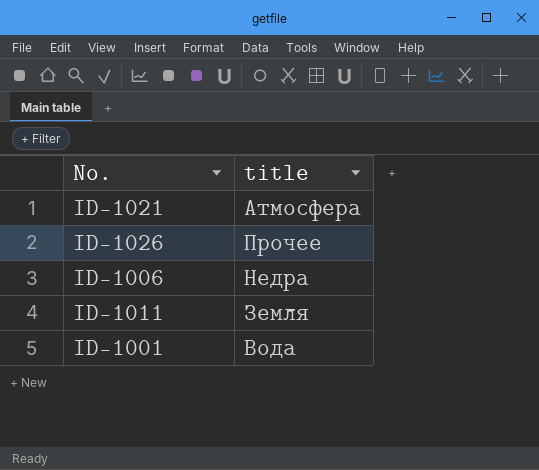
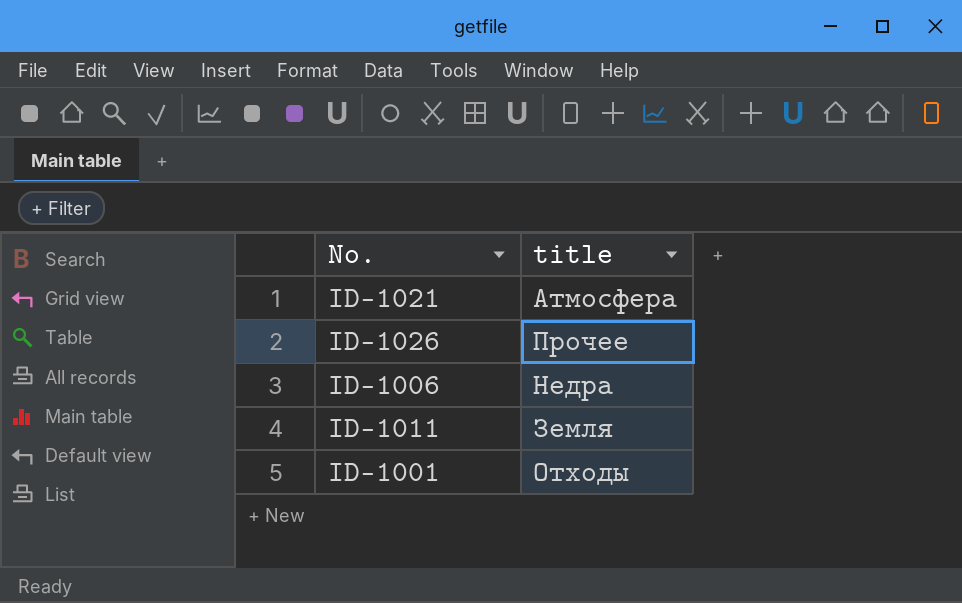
ID-1001 | title: Вода -> Отходы

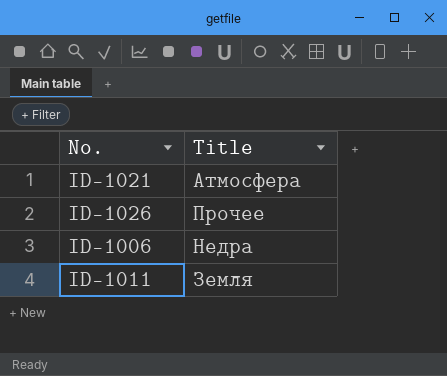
column name: title -> Title
row ID-1001: Отходы -> none

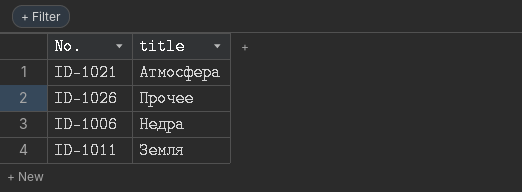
column name: Title -> title

